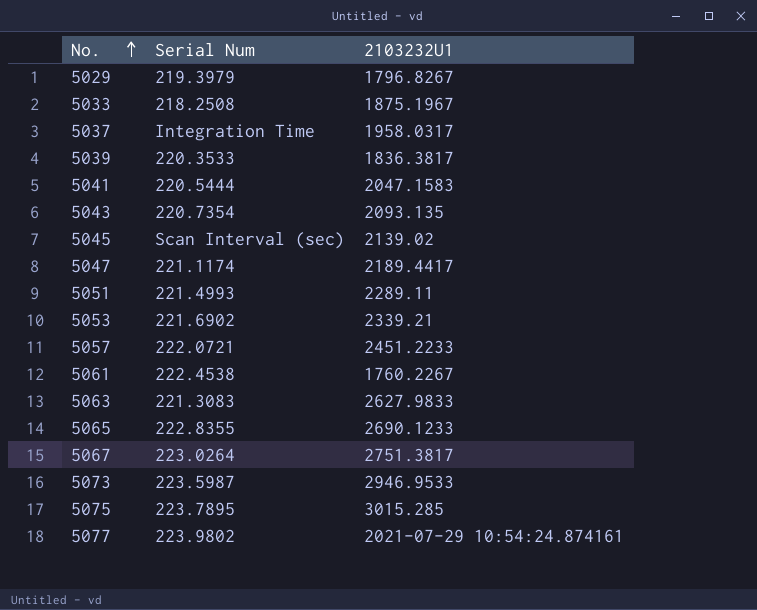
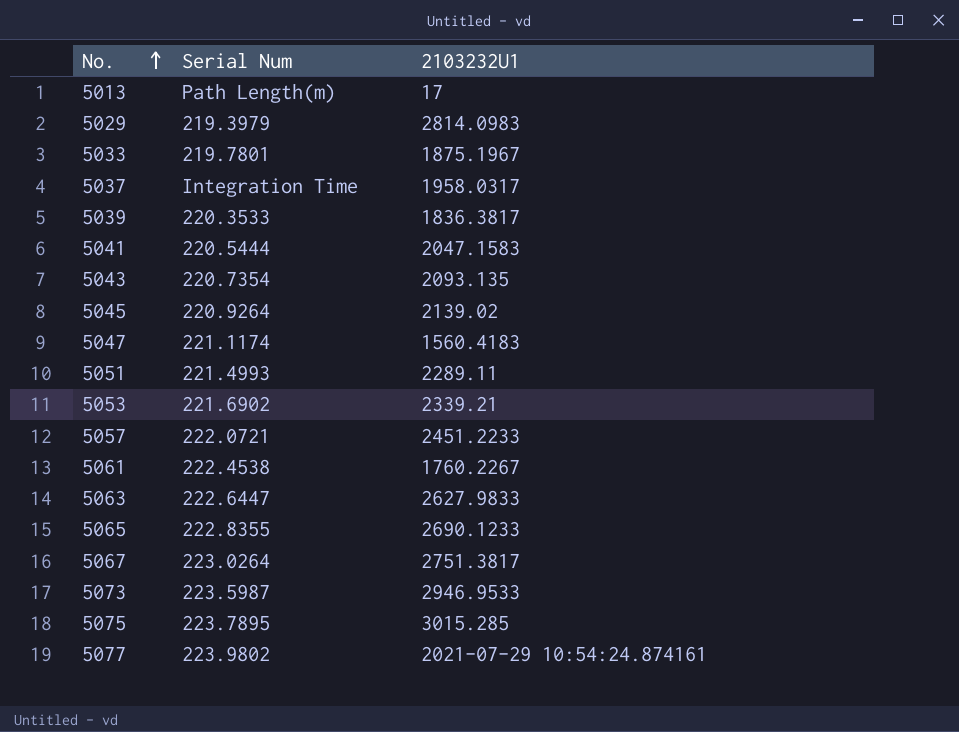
row 5013: none -> Path Length(m) | 17
5029 | 2103232U1: 1796.8267 -> 2814.0983
5033 | Serial Num: 218.2508 -> 219.7801
5045 | Serial Num: Scan Interval (sec) -> 220.9264
5047 | 2103232U1: 2189.4417 -> 1560.4183
5063 | Serial Num: 221.3083 -> 222.6447

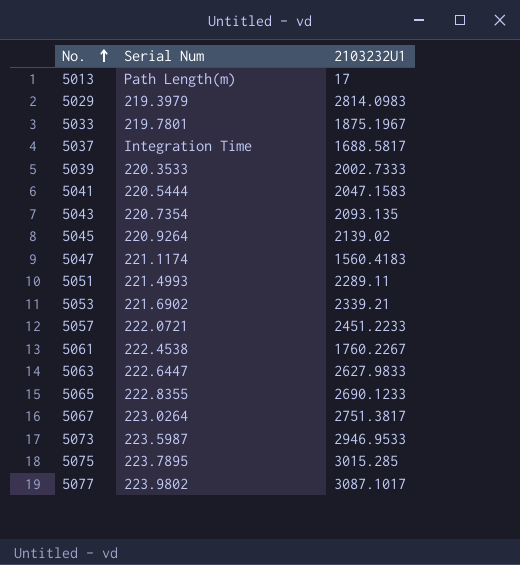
5037 | 2103232U1: 1958.0317 -> 1688.5817
5039 | 2103232U1: 1836.3817 -> 2002.7333
5077 | 2103232U1: 2021-07-29 10:54:24.874161 -> 3087.1017

